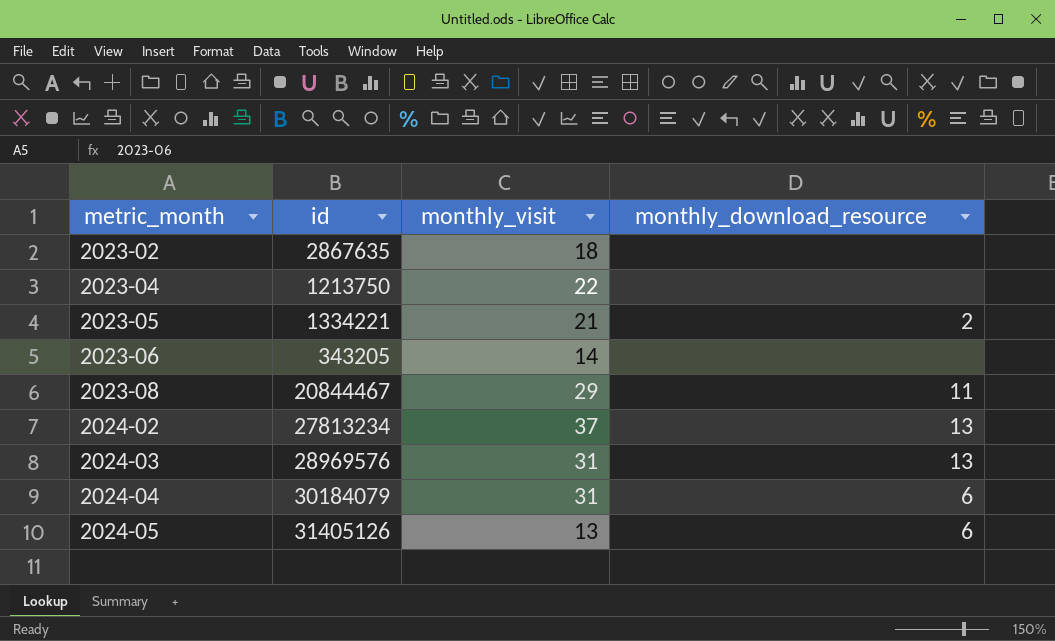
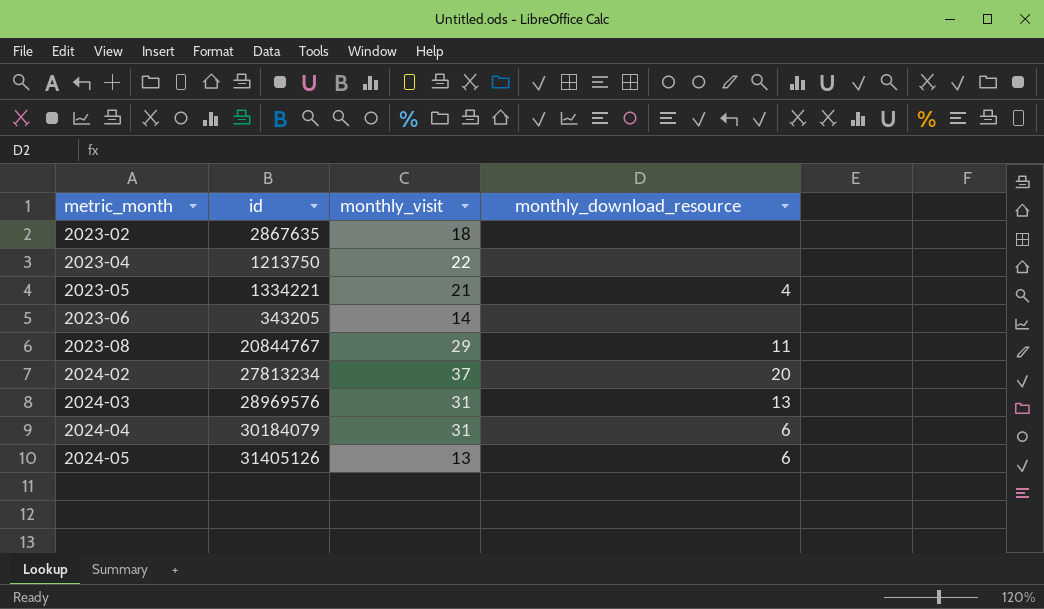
2023-05 | monthly_download_resource: 2 -> 4
2023-08 | id: 20844467 -> 20844767
2024-02 | monthly_download_resource: 13 -> 20

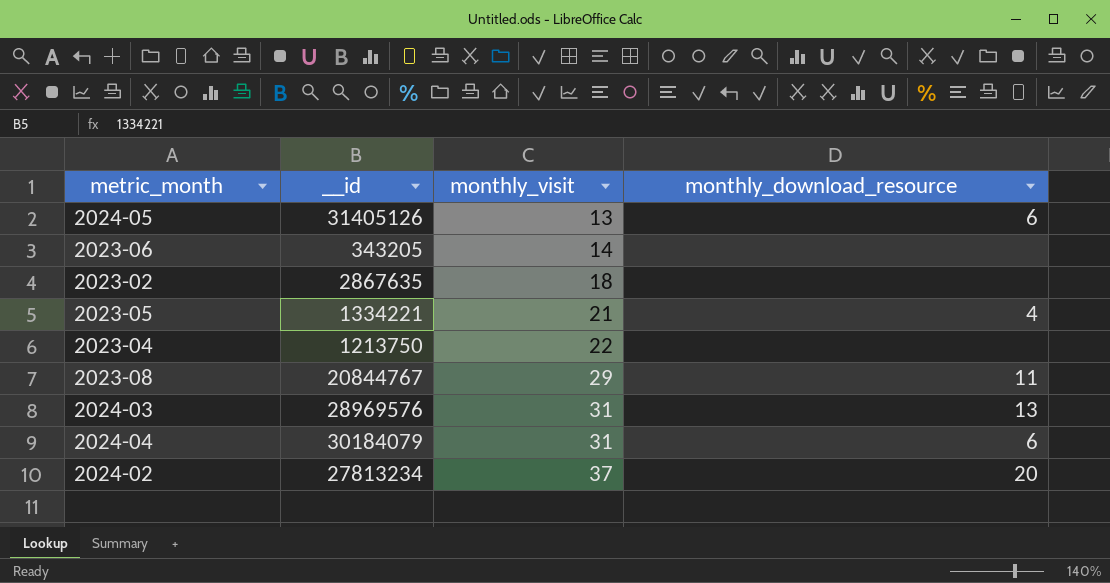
row order: metric_month ascending -> monthly_visit ascending
column name: id -> __id

